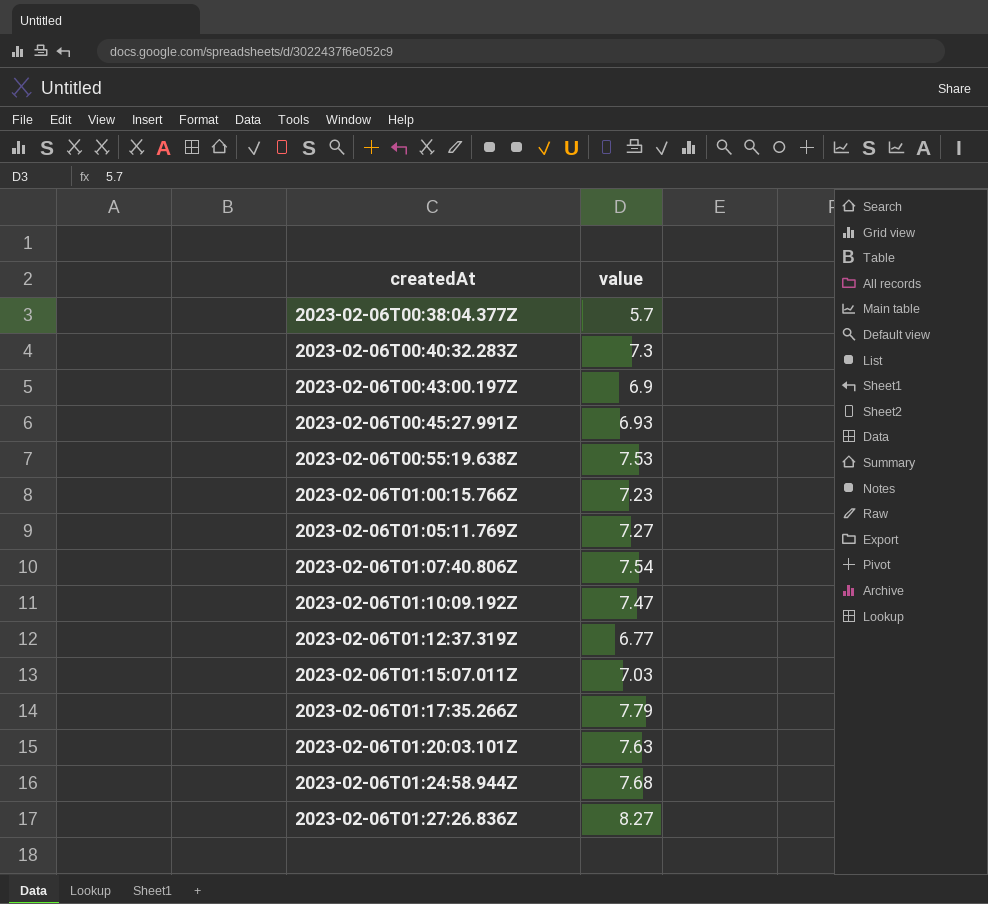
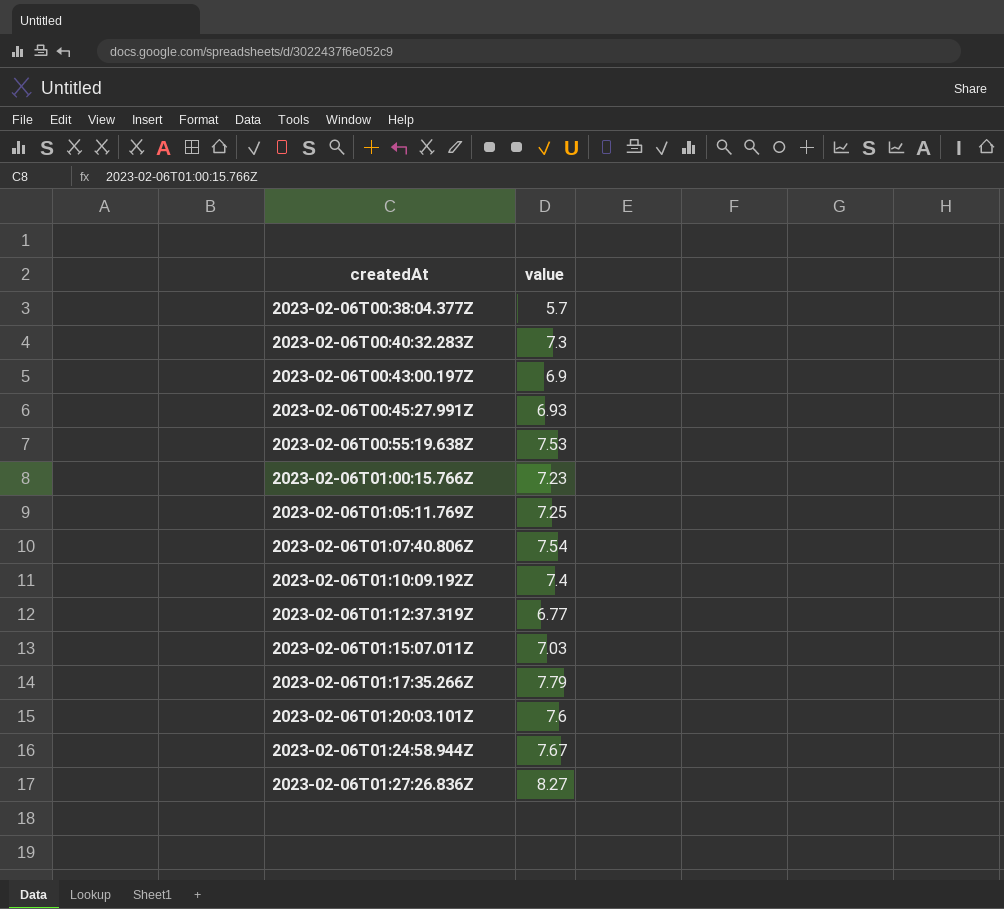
2023-02-06T01:05:11.769Z | value: 7.27 -> 7.25
2023-02-06T01:10:09.192Z | value: 7.47 -> 7.4
2023-02-06T01:20:03.101Z | value: 7.63 -> 7.6
2023-02-06T01:24:58.944Z | value: 7.68 -> 7.67

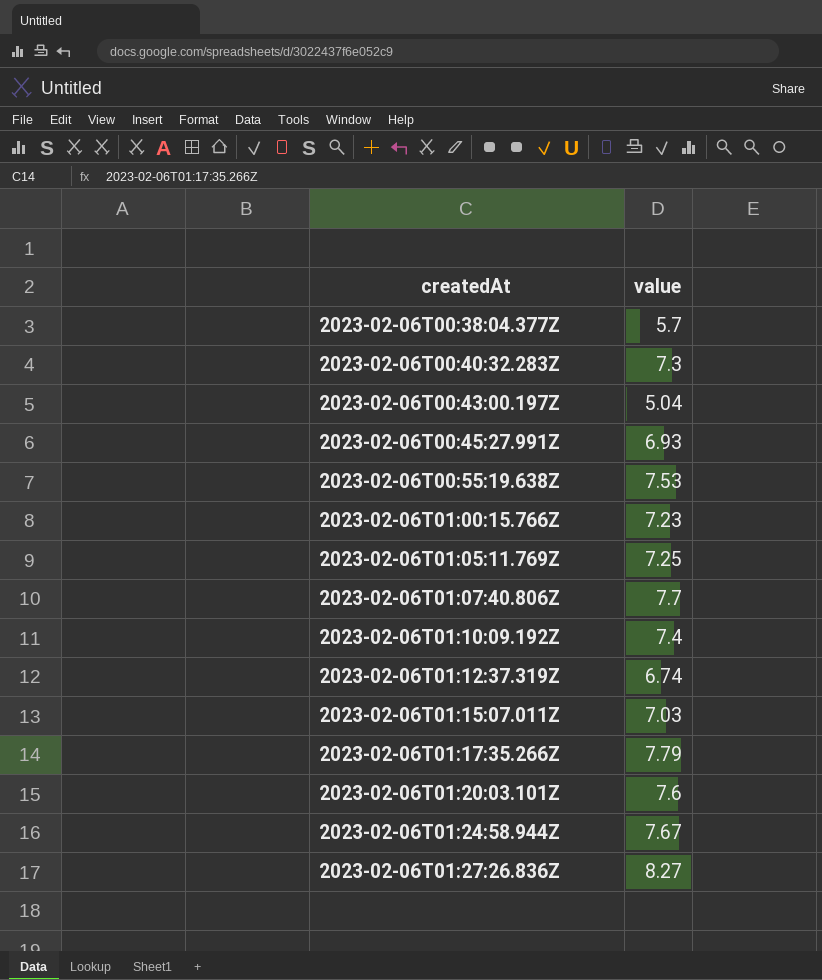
2023-02-06T00:43:00.197Z | value: 6.9 -> 5.04
2023-02-06T01:07:40.806Z | value: 7.54 -> 7.7
2023-02-06T01:12:37.319Z | value: 6.77 -> 6.74

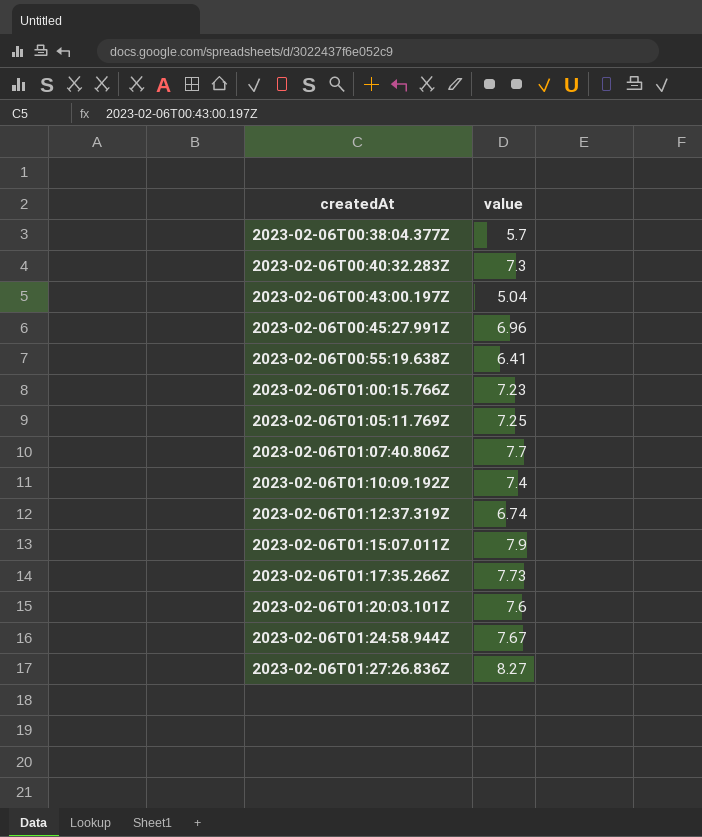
2023-02-06T00:45:27.991Z | value: 6.93 -> 6.96
2023-02-06T00:55:19.638Z | value: 7.53 -> 6.41
2023-02-06T01:15:07.011Z | value: 7.03 -> 7.9
2023-02-06T01:17:35.266Z | value: 7.79 -> 7.73

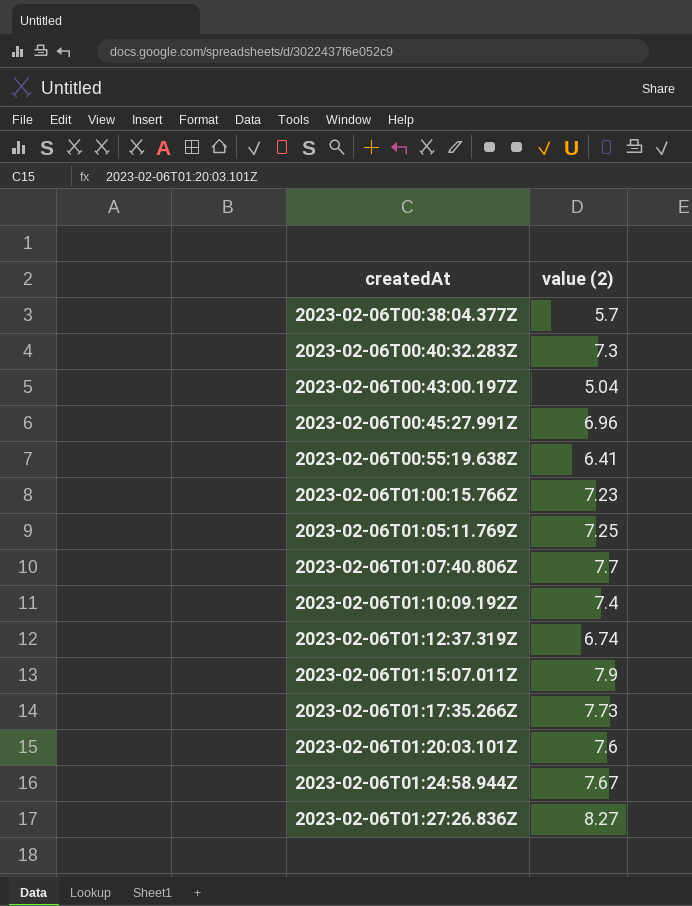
column name: value -> value (2)

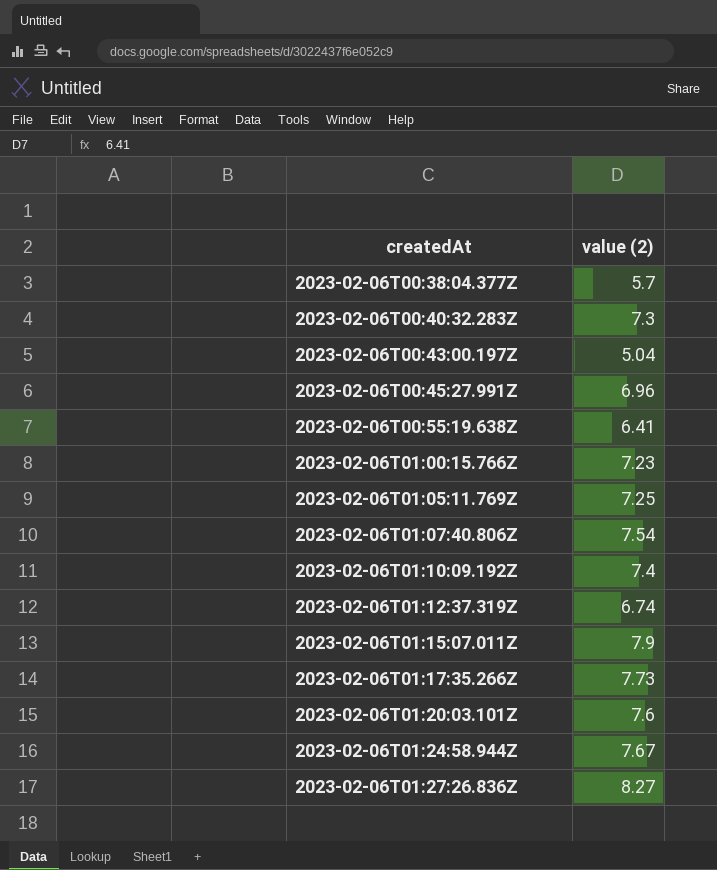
2023-02-06T01:07:40.806Z | value (2): 7.7 -> 7.54

